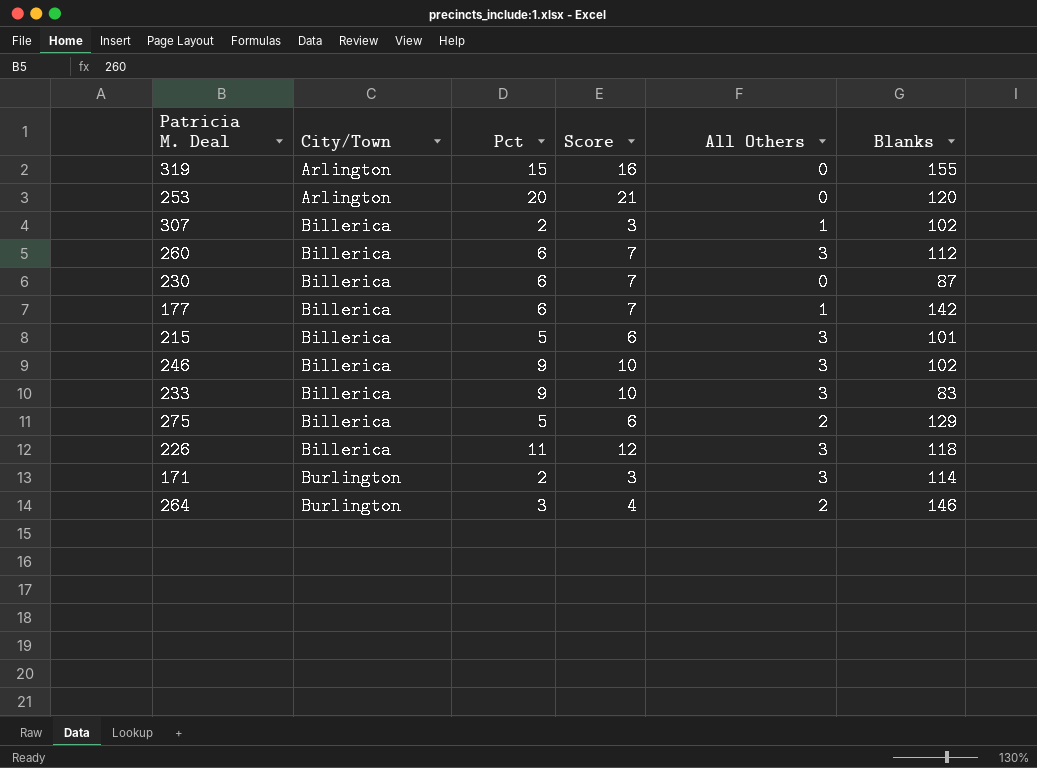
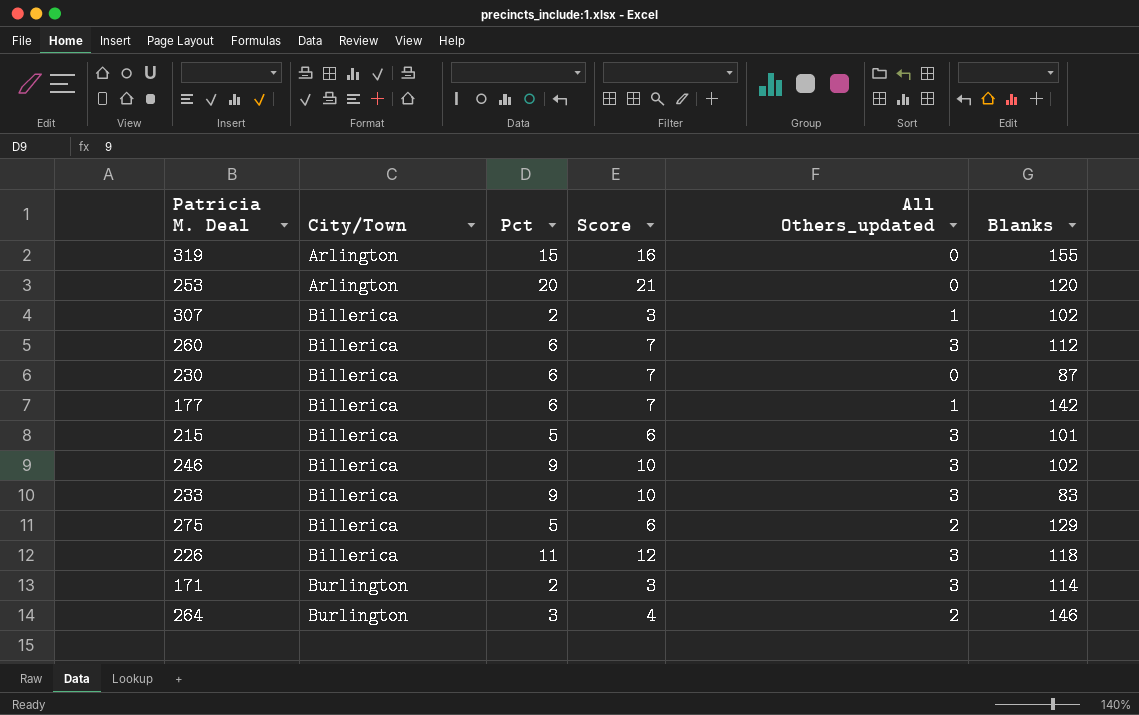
column name: All Others -> All Others_updated

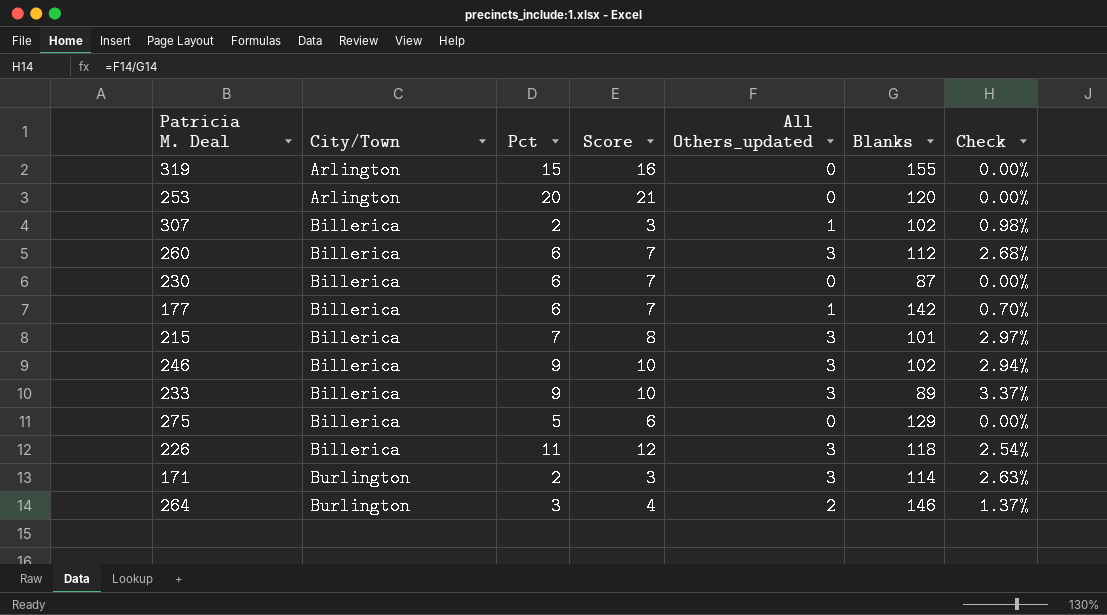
column Check | formula: none -> [All Others_updated] / [Blanks]
215 | Pct: 5 -> 7
215 | Score: 6 -> 8
233 | Blanks: 83 -> 89
275 | All Others_updated: 2 -> 0

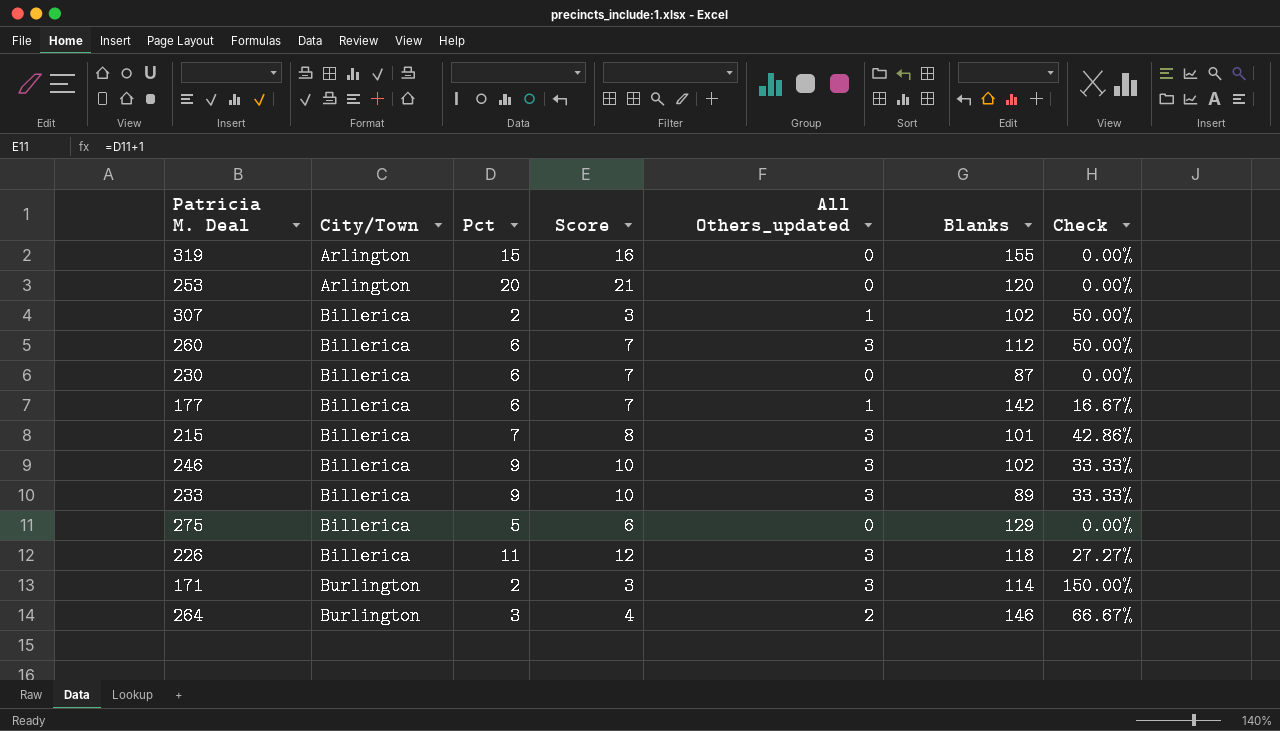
column Check | formula: [All Others_updated] / [Blanks] -> [All Others_updated] / [Pct]

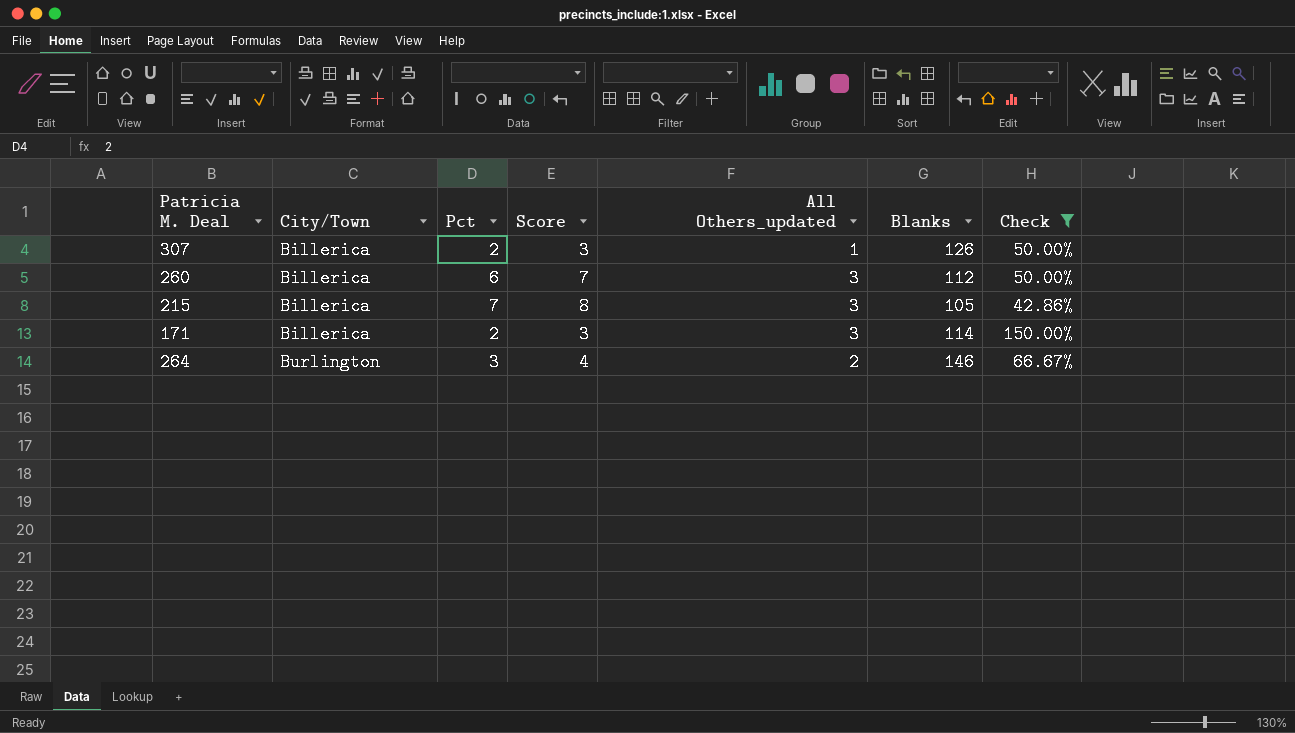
filter: none -> Check >= 42.86%
307 | Blanks: 102 -> 126
215 | Blanks: 101 -> 105
171 | City/Town: Burlington -> Billerica

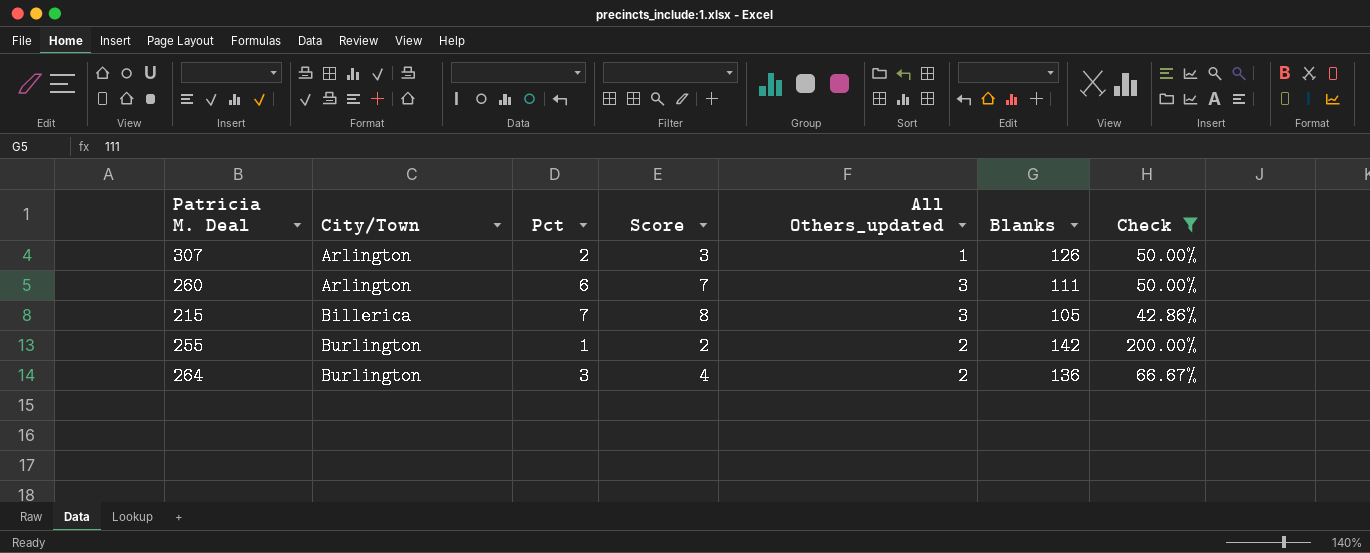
row 171: Billerica | 2 | 3 | 3 | 114 | 150.00% -> none
307 | City/Town: Billerica -> Arlington
260 | City/Town: Billerica -> Arlington
260 | Blanks: 112 -> 111
row 255: none -> Burlington | 1 | 2 | 2 | 142 | 200.00%
264 | Blanks: 146 -> 136

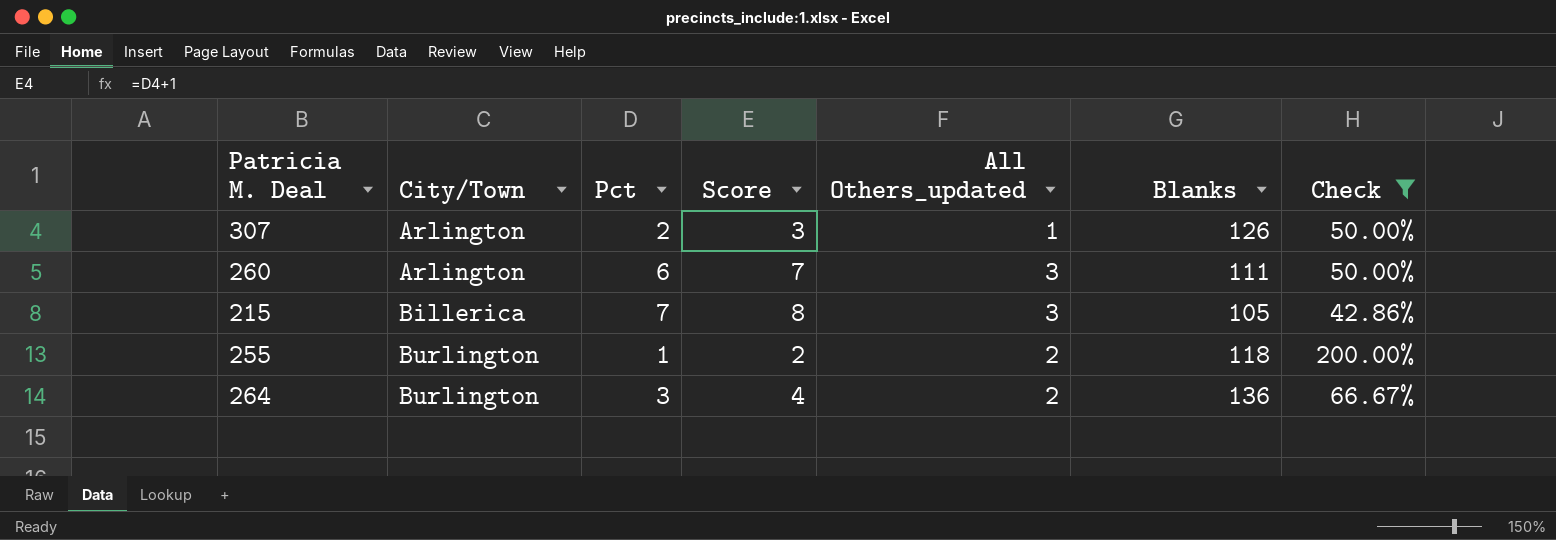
255 | Blanks: 142 -> 118

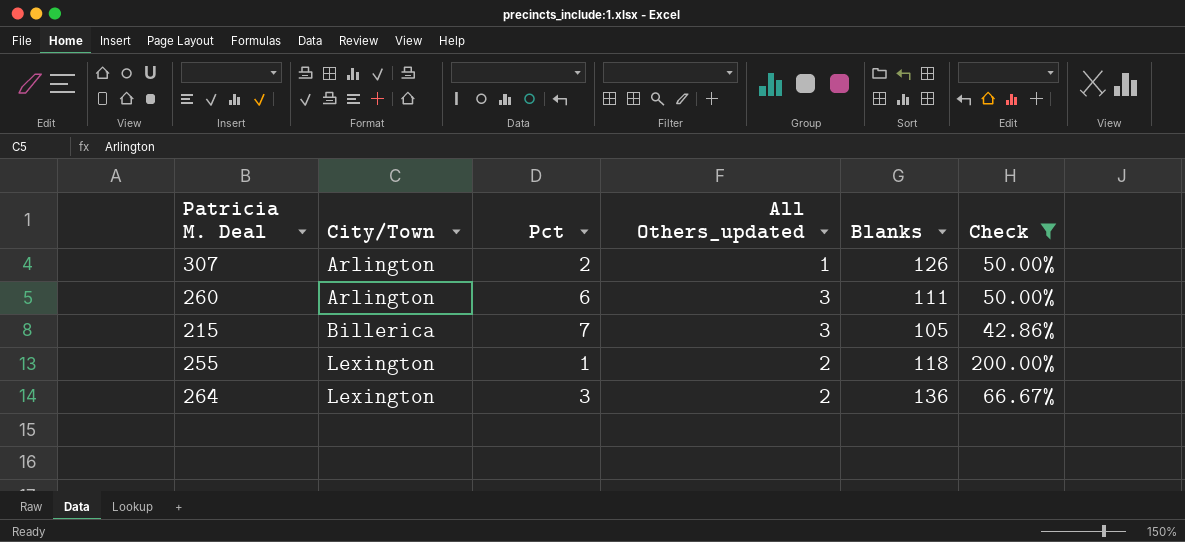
column Score | formula: [Pct] + 1 -> none
255 | City/Town: Burlington -> Lexington
264 | City/Town: Burlington -> Lexington

